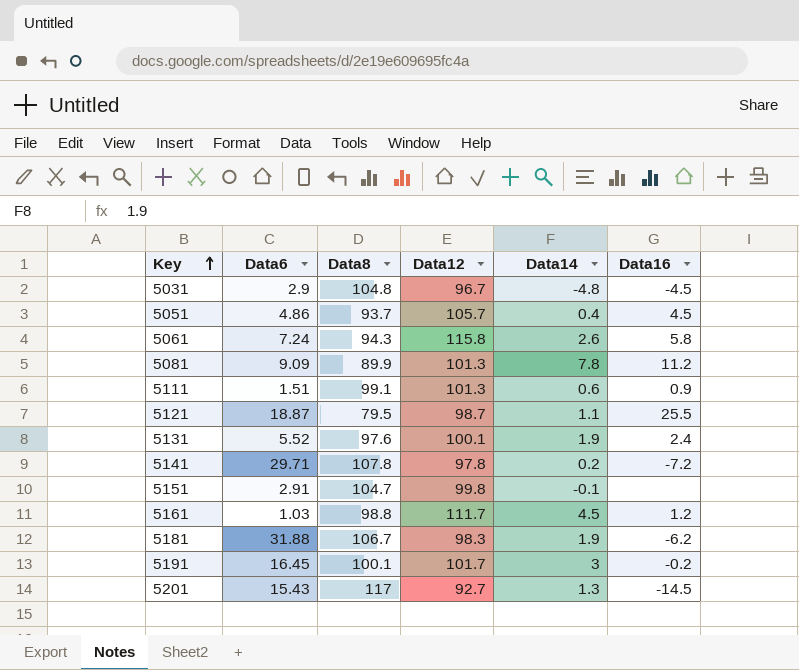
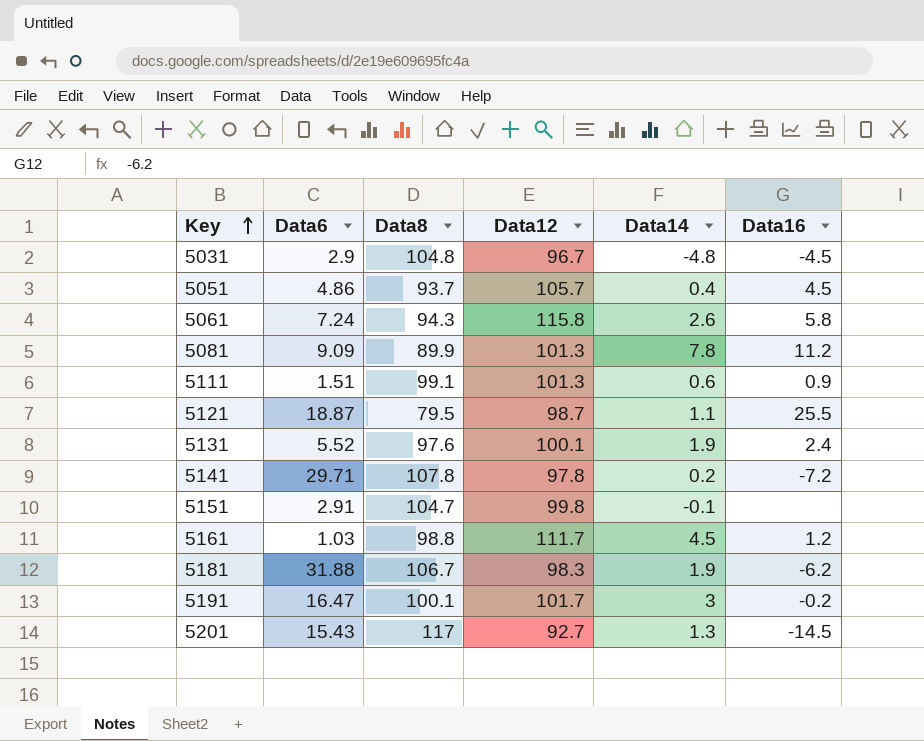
5191 | Data6: 16.45 -> 16.47

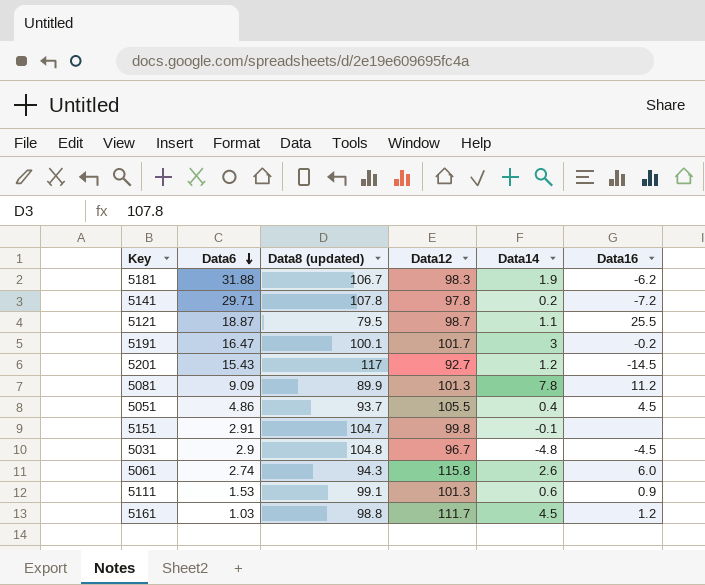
row order: Key ascending -> Data6 descending
column name: Data8 -> Data8 (updated)
row 5131: 5.52 | 97.6 | 100.1 | 1.9 | 2.4 -> none
5201 | Data14: 1.3 -> 1.2
5051 | Data12: 105.7 -> 105.5
5061 | Data6: 7.24 -> 2.74
5061 | Data16: 5.8 -> 6.0
5111 | Data6: 1.51 -> 1.53

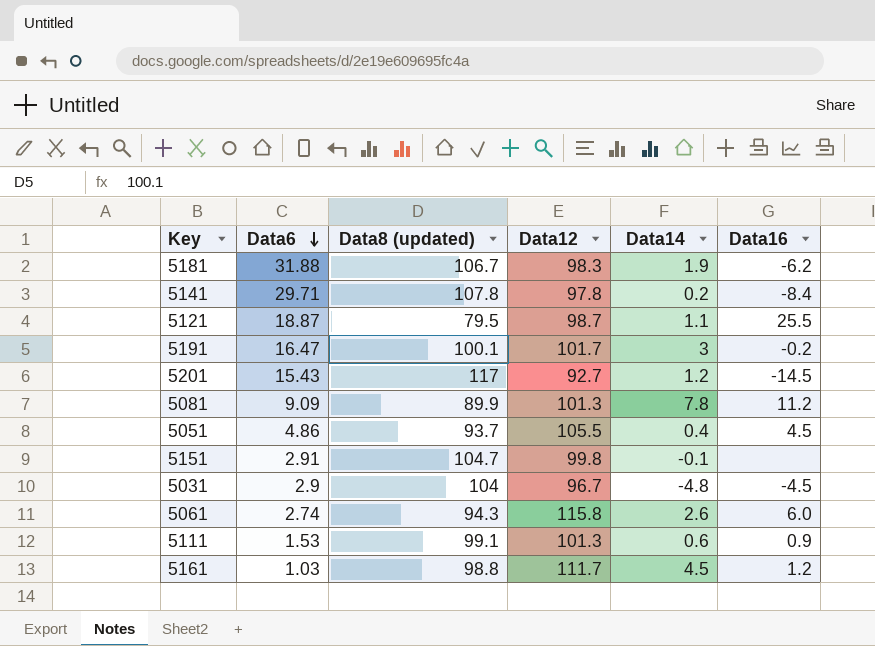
5141 | Data16: -7.2 -> -8.4
5031 | Data8 (updated): 104.8 -> 104

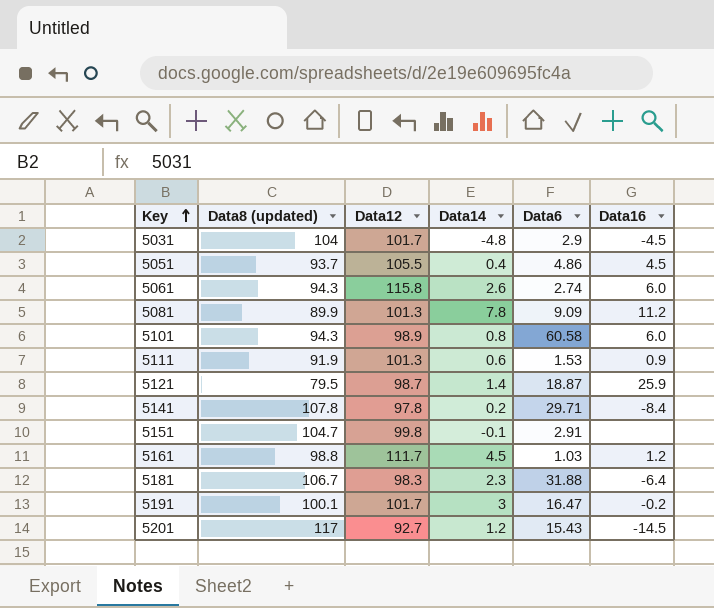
row order: Data6 descending -> Key ascending
column Data6 | position: 2 -> 5
5031 | Data12: 96.7 -> 101.7
row 5101: none -> 94.3 | 98.9 | 0.8 | 60.58 | 6.0
5111 | Data8 (updated): 99.1 -> 91.9
5121 | Data14: 1.1 -> 1.4
5121 | Data16: 25.5 -> 25.9
5181 | Data14: 1.9 -> 2.3
5181 | Data16: -6.2 -> -6.4

